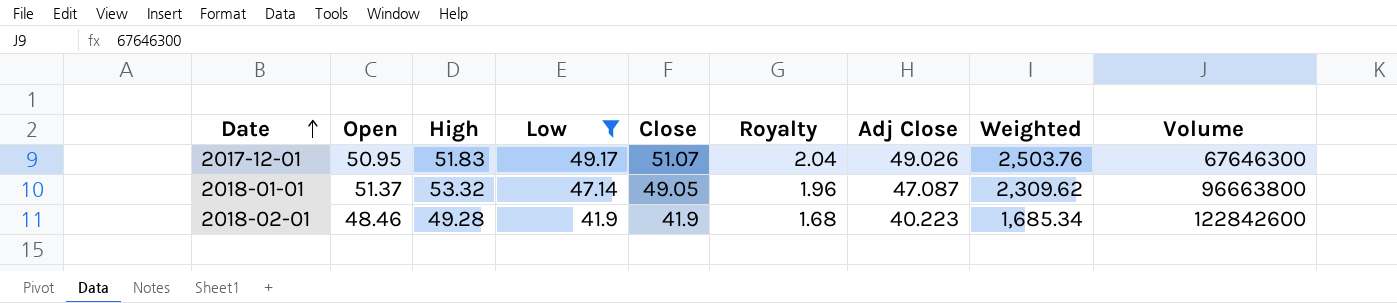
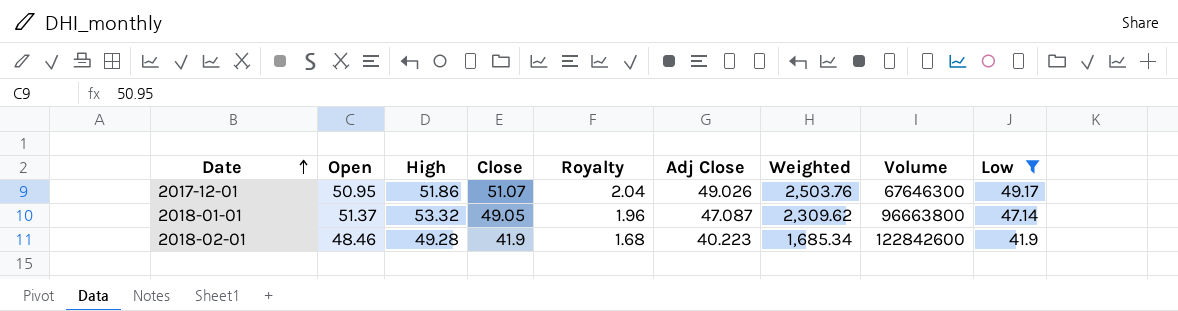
column Low | position: 4 -> 9
2017-12-01 | High: 51.83 -> 51.86

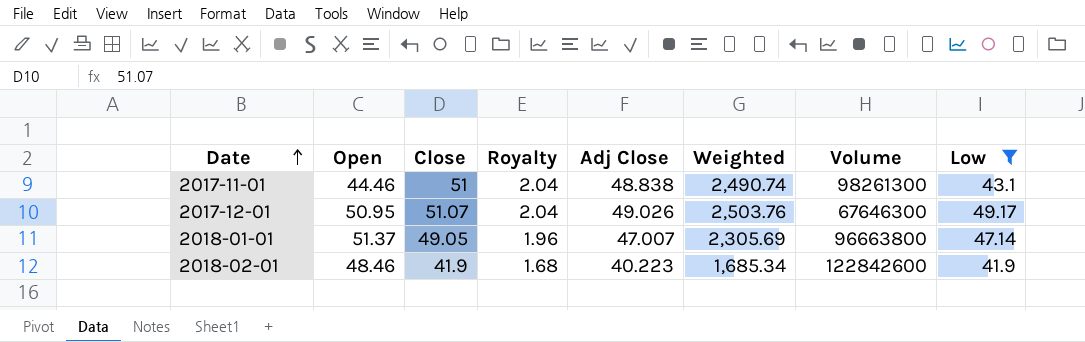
column High | position: 3 -> none
row 2017-11-01: none -> 44.46 | 51 | 2.04 | 48.838 | 2,490.74 | 98261300 | 43.1
2018-01-01 | Adj Close: 47.087 -> 47.007
2018-01-01 | Weighted: 2,309.62 -> 2,305.69

